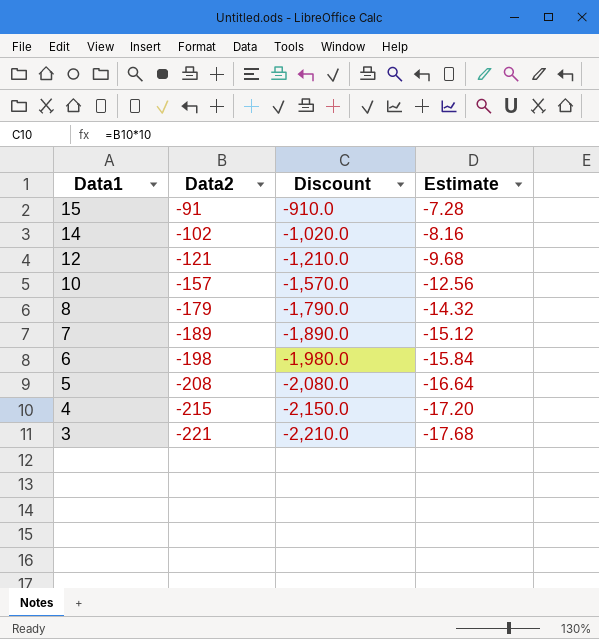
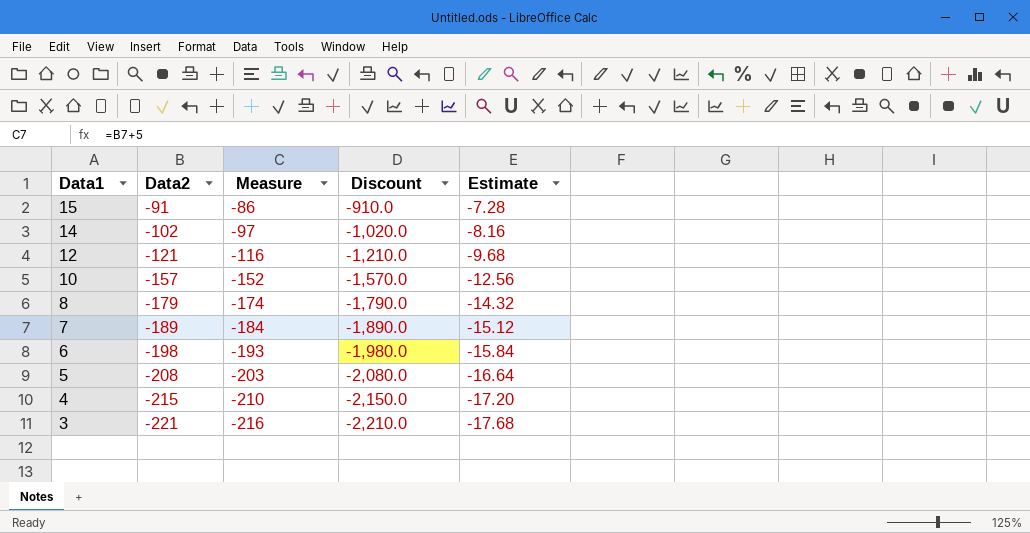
column Measure | formula: none -> [Data2] + 5

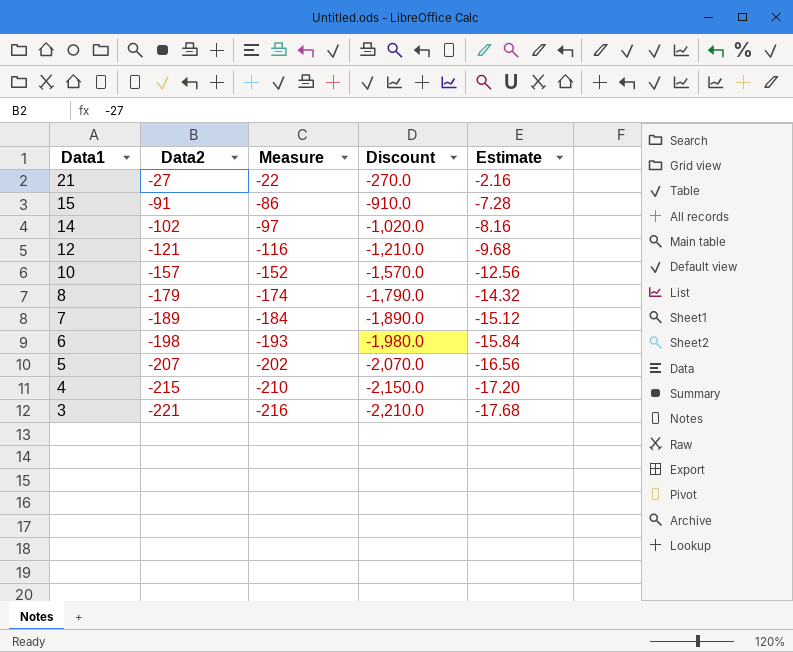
row 21: none -> -27 | -22 | -270.0 | -2.16
5 | Data2: -208 -> -207
5 | Measure: -203 -> -202
5 | Discount: -2,080.0 -> -2,070.0
5 | Estimate: -16.64 -> -16.56

